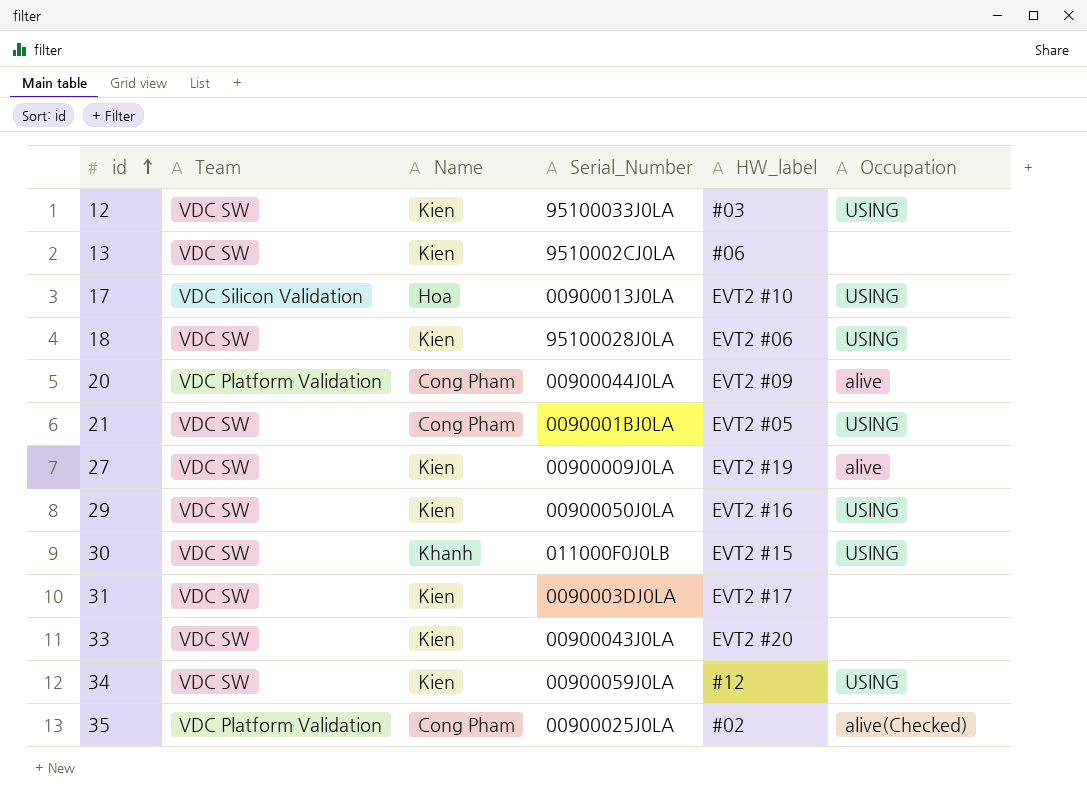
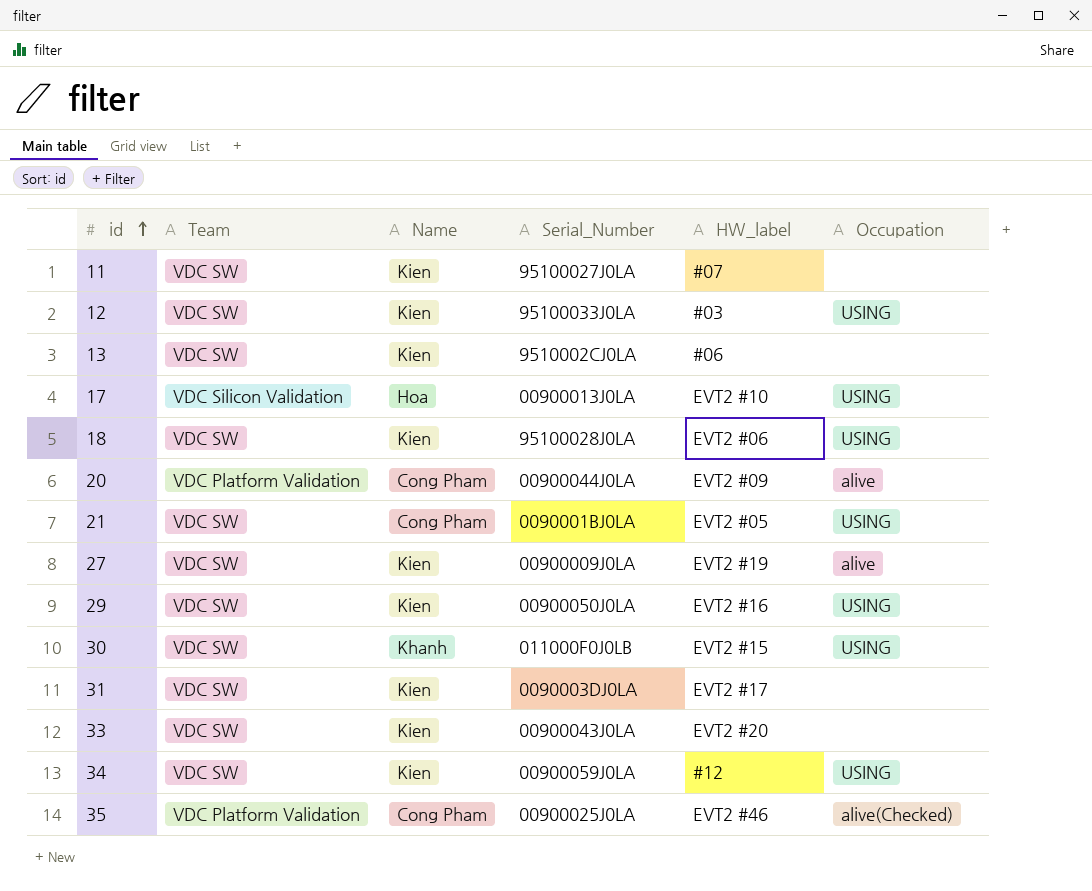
row 11: none -> VDC SW | Kien | 95100027J0LA | #07 | none
35 | HW_label: #02 -> EVT2 #46

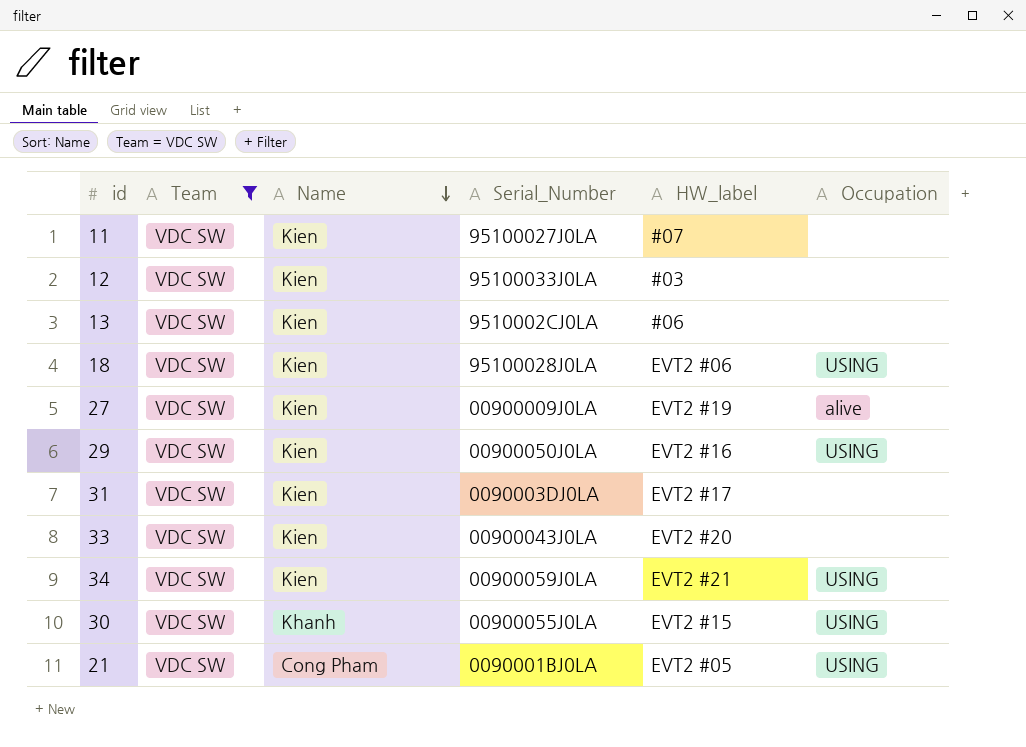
filter: none -> Team = VDC SW
row order: id ascending -> Name descending
12 | Occupation: USING -> none
34 | HW_label: #12 -> EVT2 #21
30 | Serial_Number: 011000F0J0LB -> 00900055J0LA

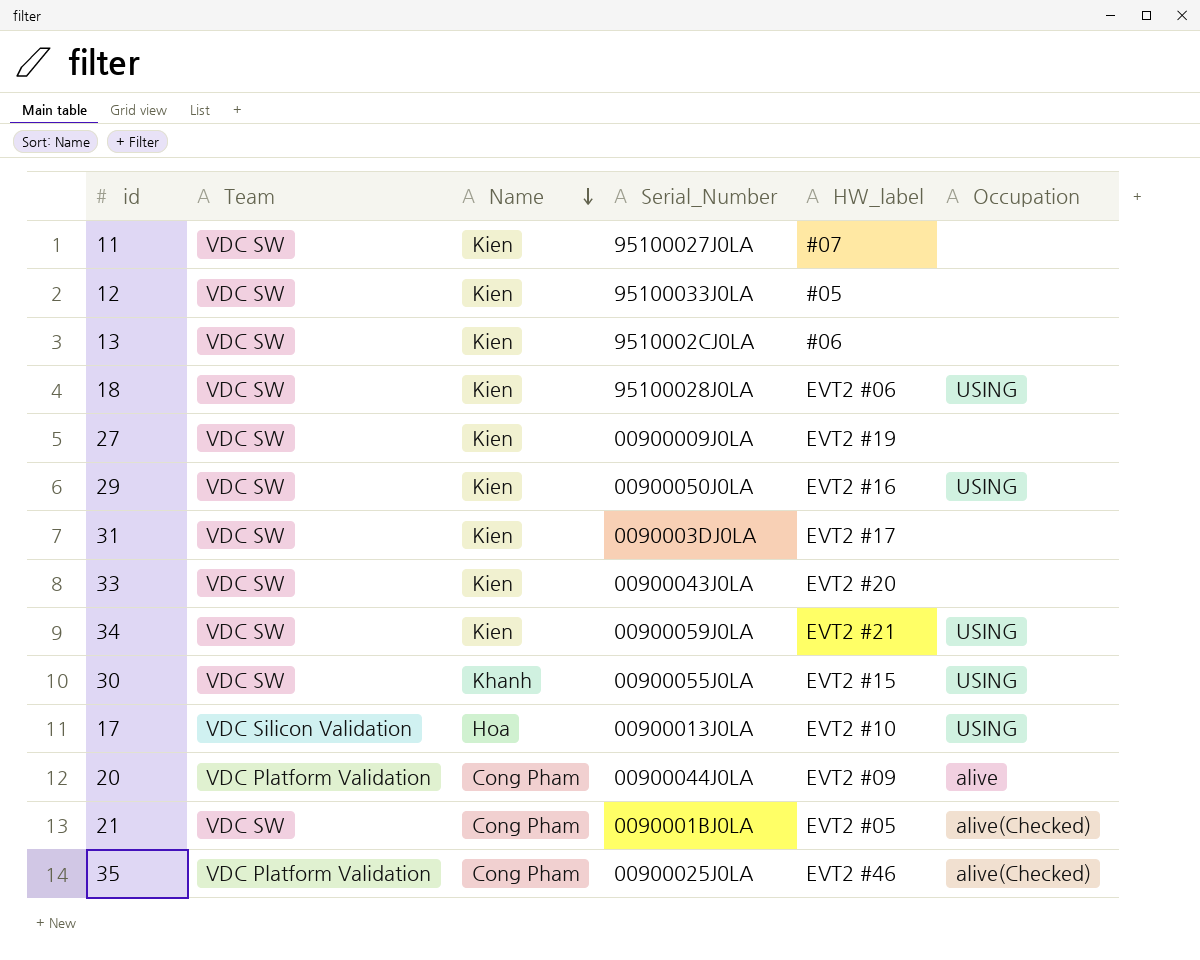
filter: Team = VDC SW -> none
12 | HW_label: #03 -> #05
27 | Occupation: alive -> none
21 | Occupation: USING -> alive(Checked)

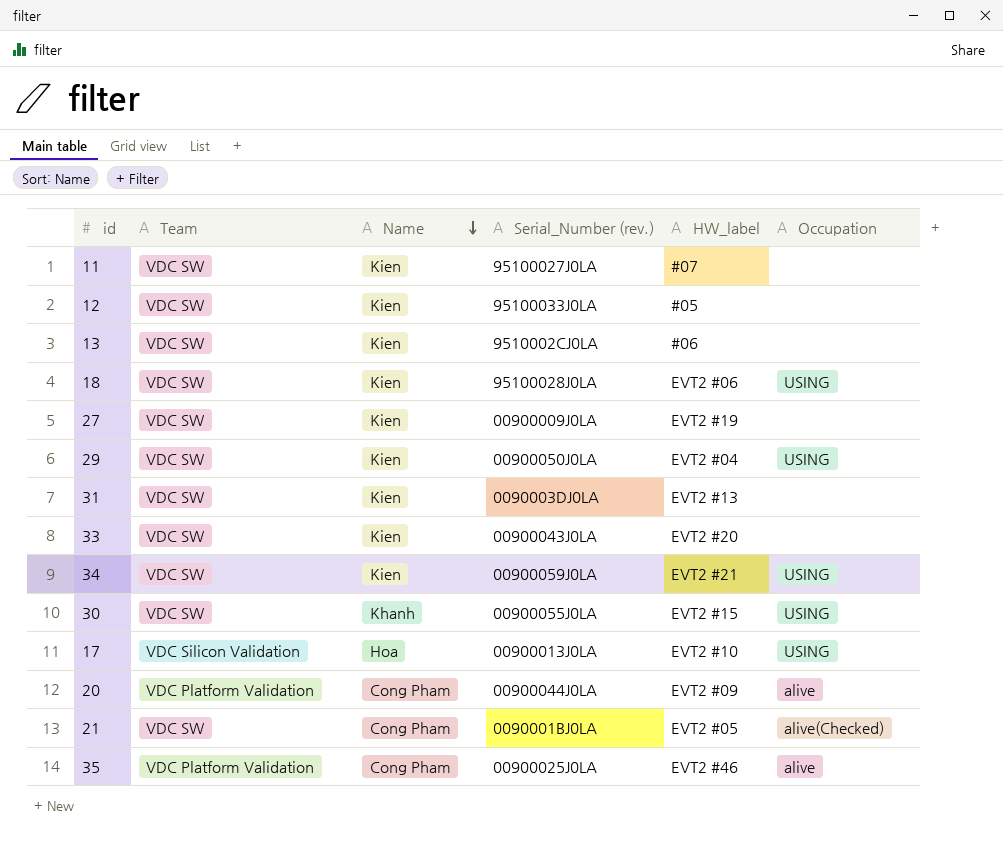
column name: Serial_Number -> Serial_Number (rev.)
29 | HW_label: EVT2 #16 -> EVT2 #04
31 | HW_label: EVT2 #17 -> EVT2 #13
35 | Occupation: alive(Checked) -> alive

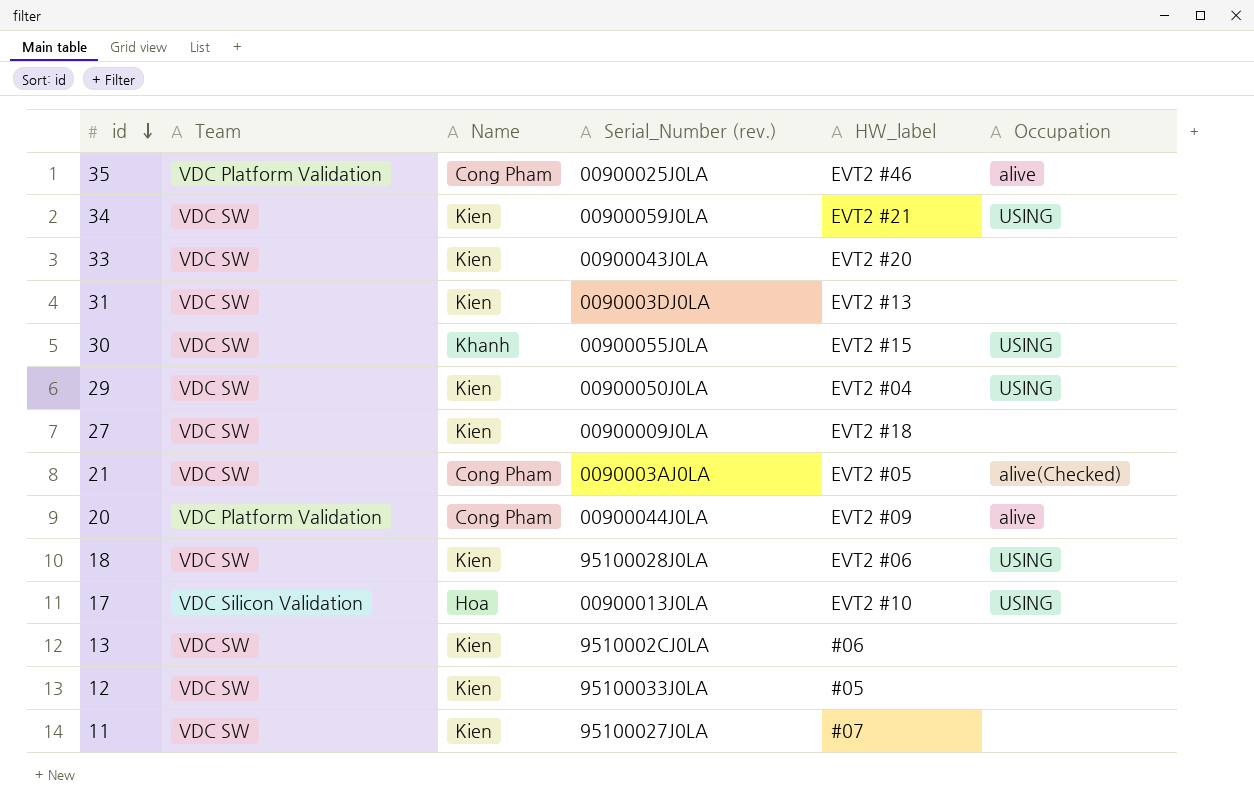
row order: Name descending -> id descending
27 | HW_label: EVT2 #19 -> EVT2 #18
21 | Serial_Number (rev.): 0090001BJ0LA -> 0090003AJ0LA

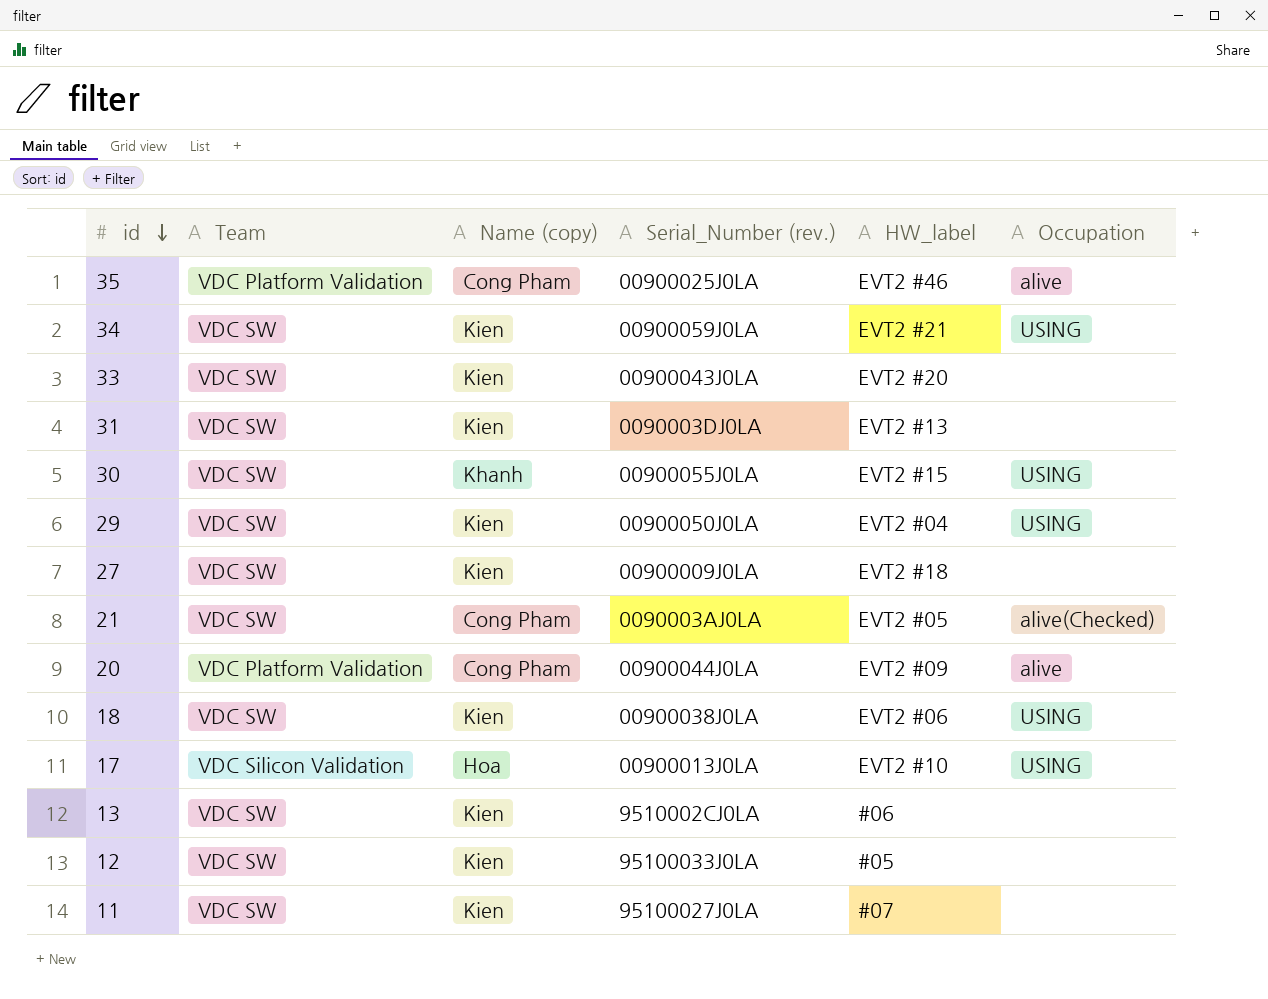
column name: Name -> Name (copy)
18 | Serial_Number (rev.): 95100028J0LA -> 00900038J0LA

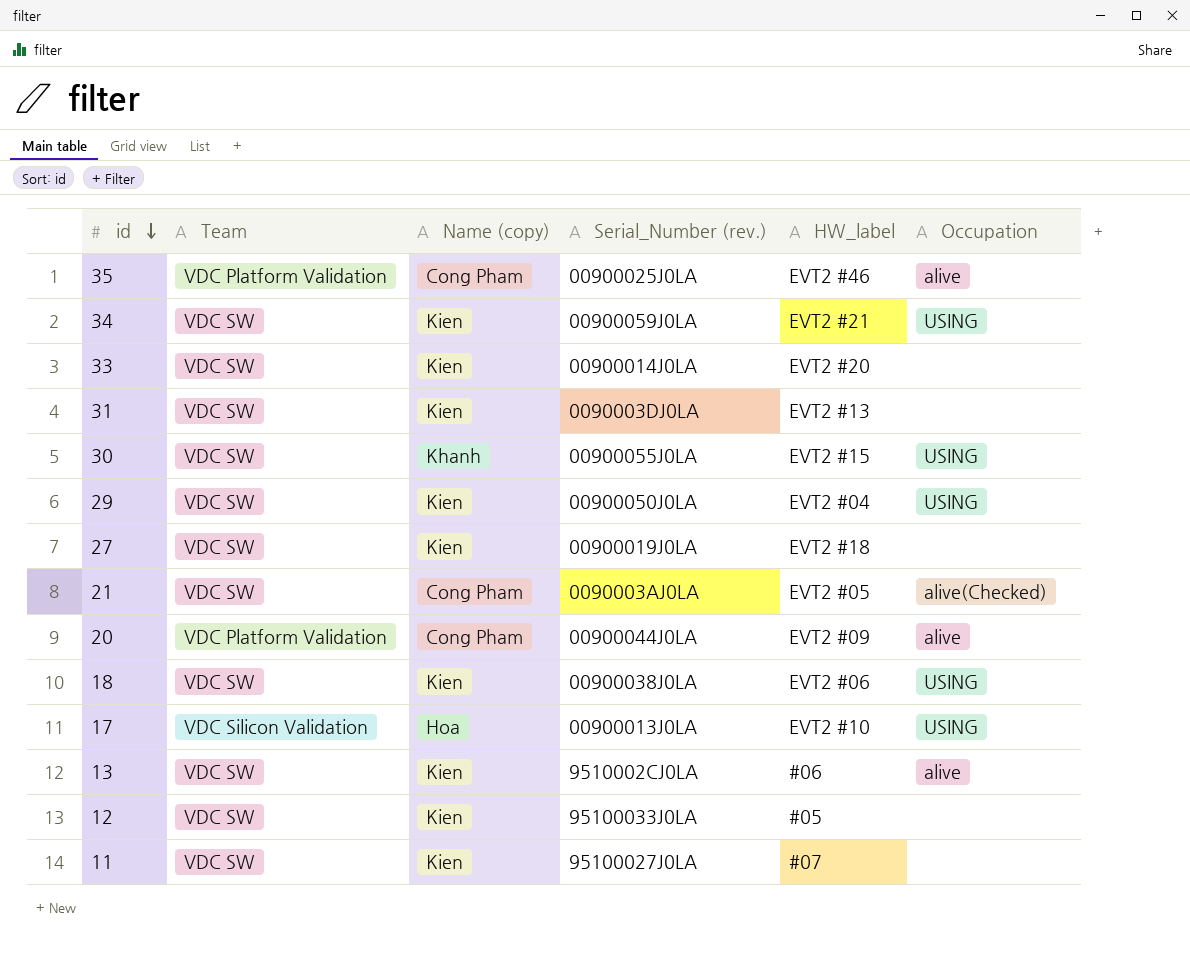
33 | Serial_Number (rev.): 00900043J0LA -> 00900014J0LA
27 | Serial_Number (rev.): 00900009J0LA -> 00900019J0LA
13 | Occupation: none -> alive

